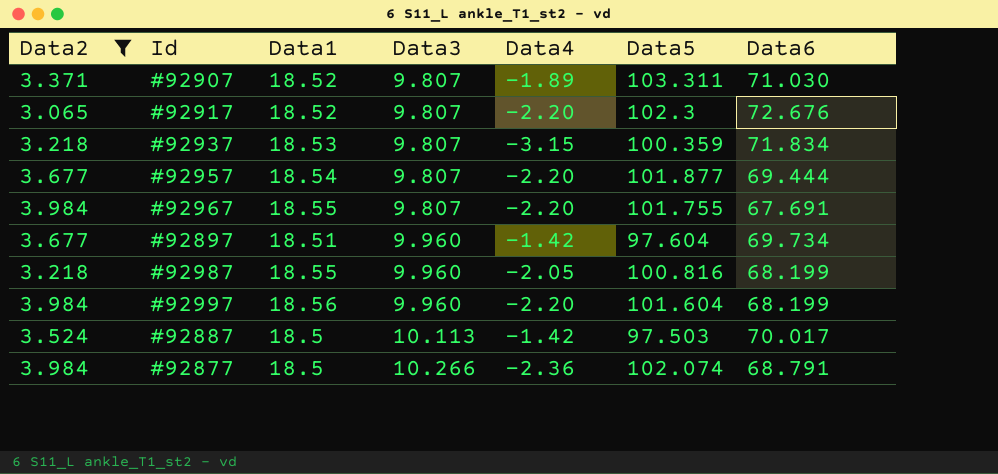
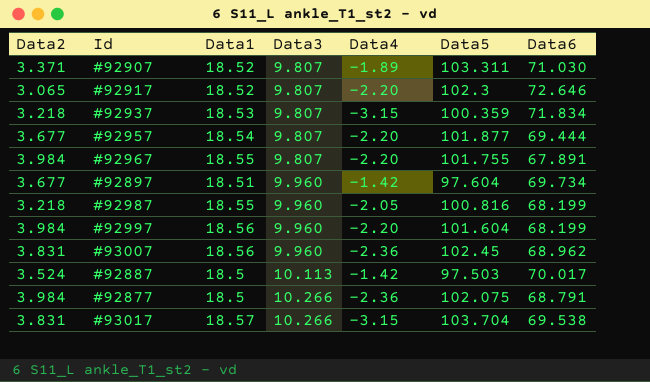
filter: Data2 != 3.831 -> none
#92917 | Data6: 72.676 -> 72.646
#92967 | Data6: 67.691 -> 67.891
#92877 | Data5: 102.074 -> 102.075

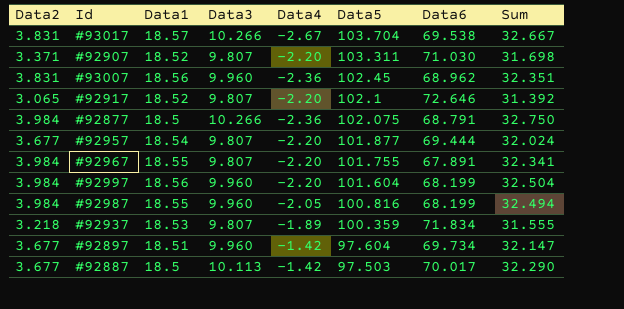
row order: Data3 ascending -> Data5 descending
column Sum | formula: none -> [Data2] + [Data1] + [Data3]
#93017 | Data4: -3.15 -> -2.67
#92907 | Data4: -1.89 -> -2.20
#92917 | Data5: 102.3 -> 102.1
#92987 | Data2: 3.218 -> 3.984
#92937 | Data4: -3.15 -> -1.89
#92887 | Data2: 3.524 -> 3.677

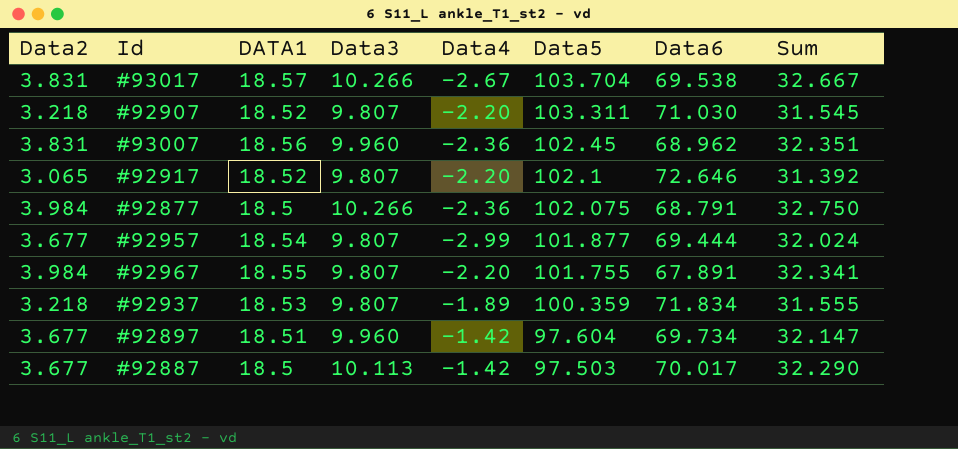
column name: Data1 -> DATA1
row #92997: 3.984 | 18.56 | 9.960 | -2.20 | 101.604 | 68.199 | 32.504 -> none
row #92987: 3.984 | 18.55 | 9.960 | -2.05 | 100.816 | 68.199 | 32.494 -> none
#92907 | Data2: 3.371 -> 3.218
#92907 | Sum: 31.698 -> 31.545
#92957 | Data4: -2.20 -> -2.99

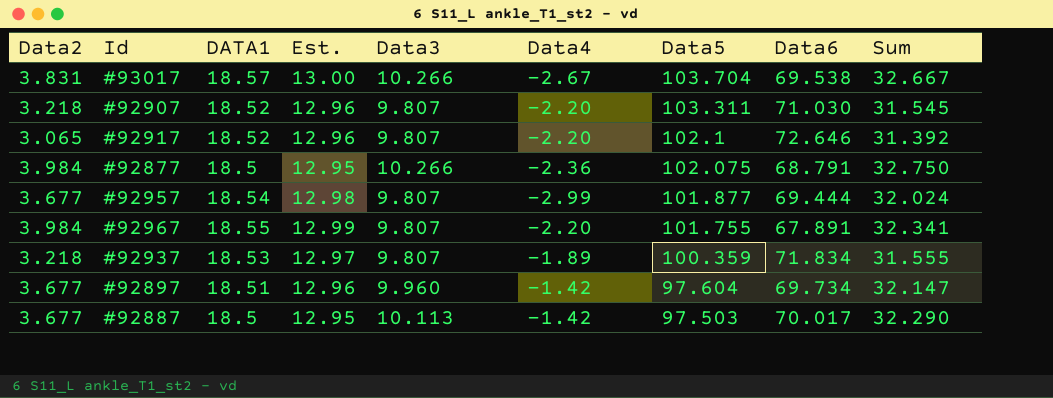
column Est. | formula: none -> [DATA1] * 0.7
row #93007: 3.831 | 18.56 | 9.960 | -2.36 | 102.45 | 68.962 | 32.351 -> none

